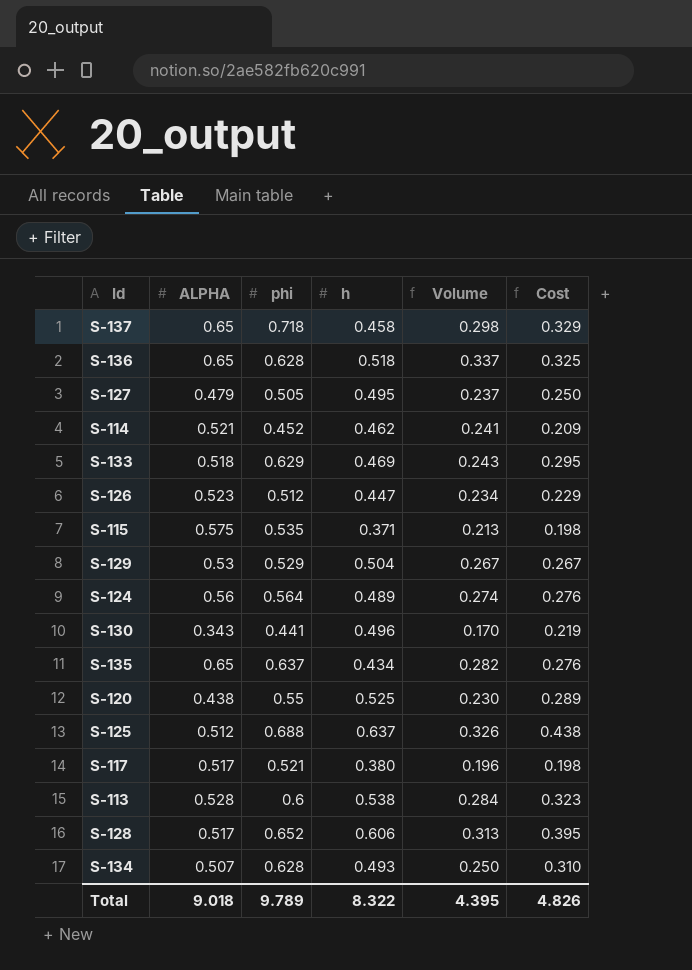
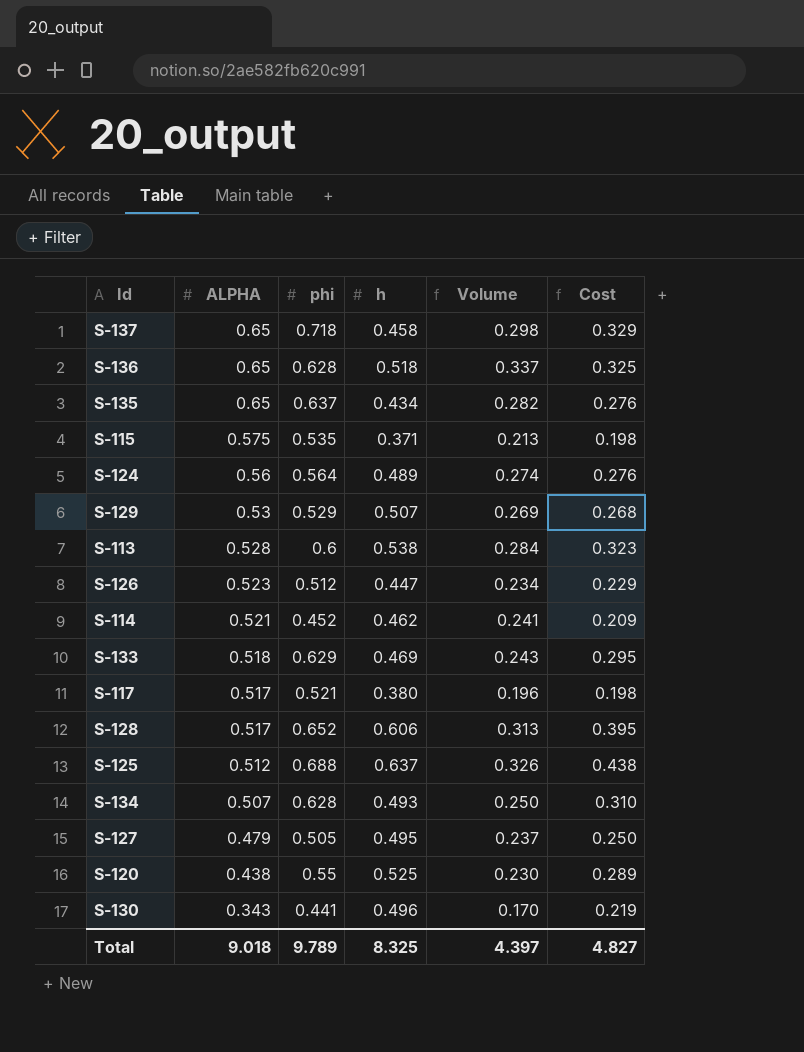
row order: none -> ALPHA descending
S-129 | h: 0.504 -> 0.507
S-129 | Volume: 0.267 -> 0.269
S-129 | Cost: 0.267 -> 0.268
Total | h: 8.322 -> 8.325
Total | Volume: 4.395 -> 4.397
Total | Cost: 4.826 -> 4.827

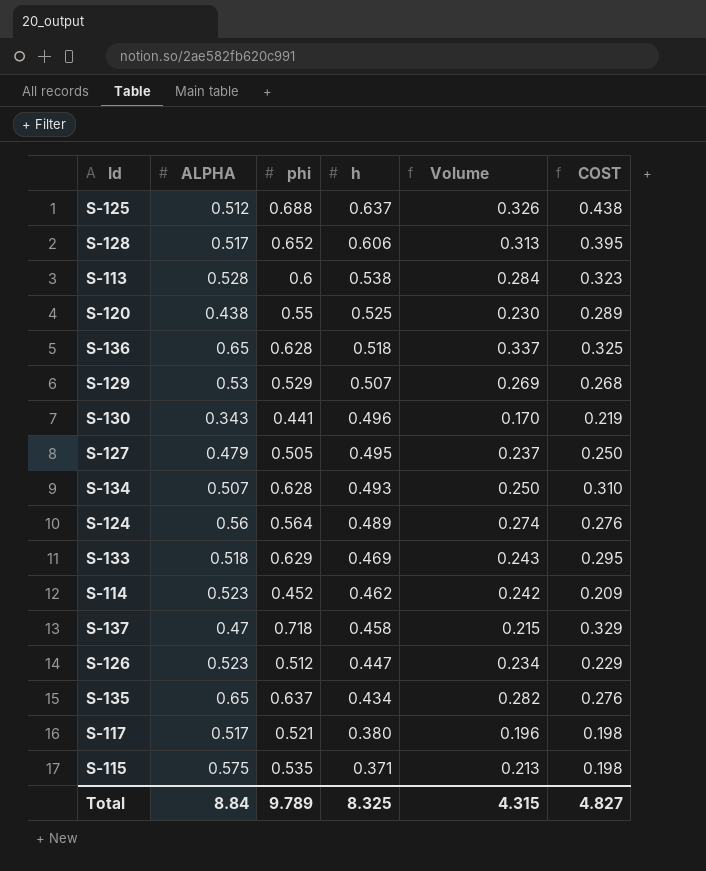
row order: ALPHA descending -> h descending
column name: Cost -> COST
S-114 | ALPHA: 0.521 -> 0.523
S-114 | Volume: 0.241 -> 0.242
S-137 | ALPHA: 0.65 -> 0.47
S-137 | Volume: 0.298 -> 0.215
Total | ALPHA: 9.018 -> 8.84
Total | Volume: 4.397 -> 4.315

